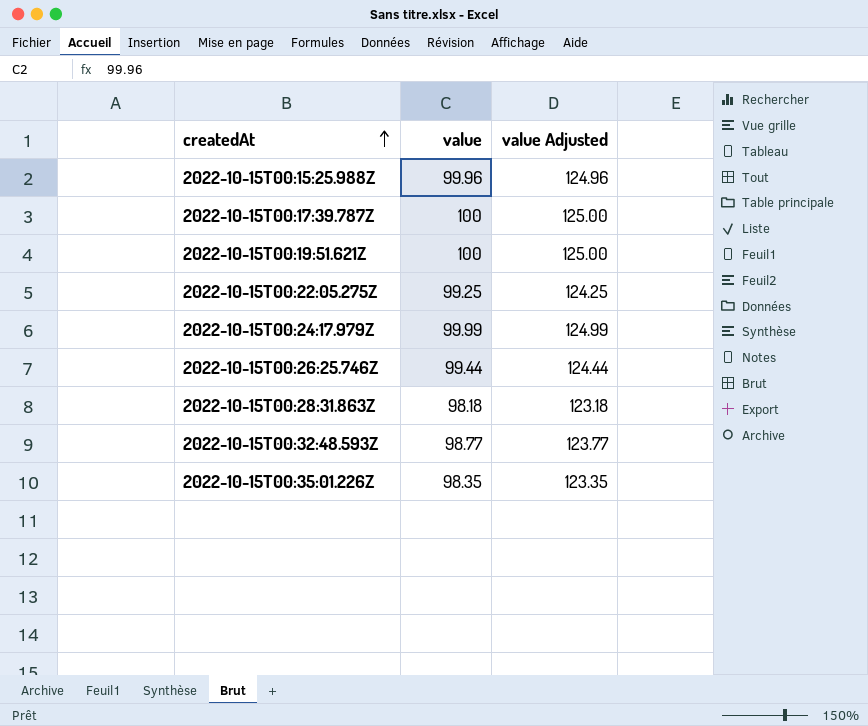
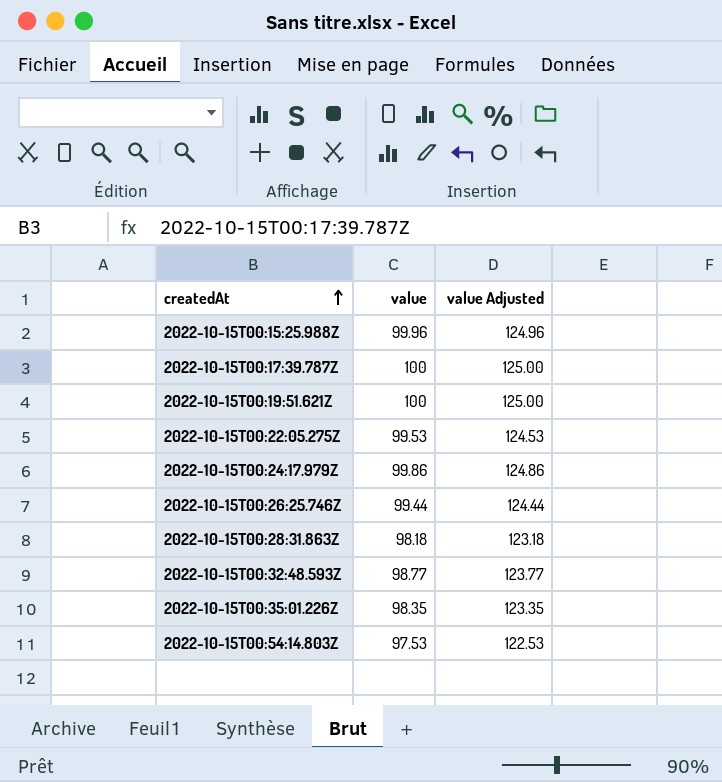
2022-10-15T00:22:05.275Z | value: 99.25 -> 99.53
2022-10-15T00:22:05.275Z | value Adjusted: 124.25 -> 124.53
2022-10-15T00:24:17.979Z | value: 99.99 -> 99.86
2022-10-15T00:24:17.979Z | value Adjusted: 124.99 -> 124.86
row 2022-10-15T00:54:14.803Z: none -> 97.53 | 122.53

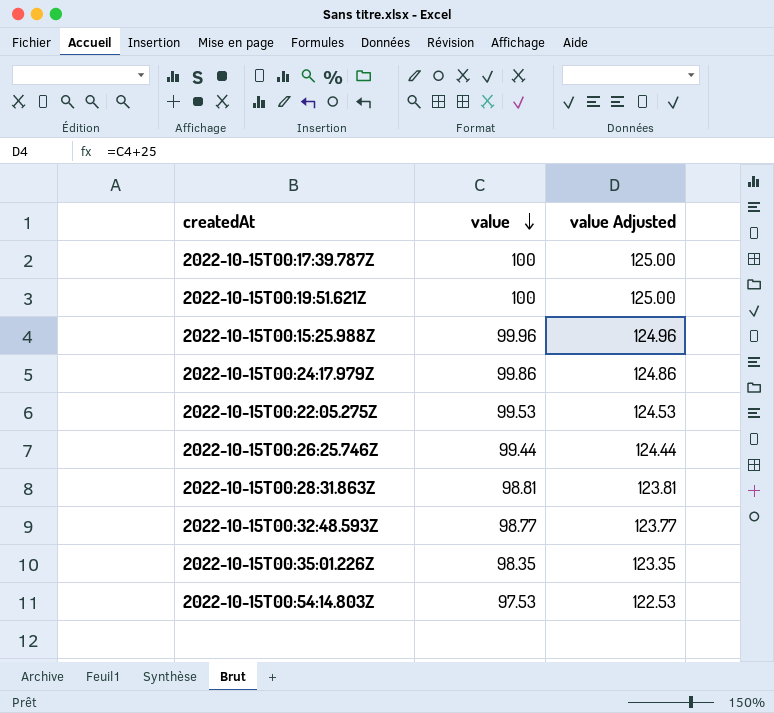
row order: createdAt ascending -> value descending
2022-10-15T00:28:31.863Z | value: 98.18 -> 98.81
2022-10-15T00:28:31.863Z | value Adjusted: 123.18 -> 123.81

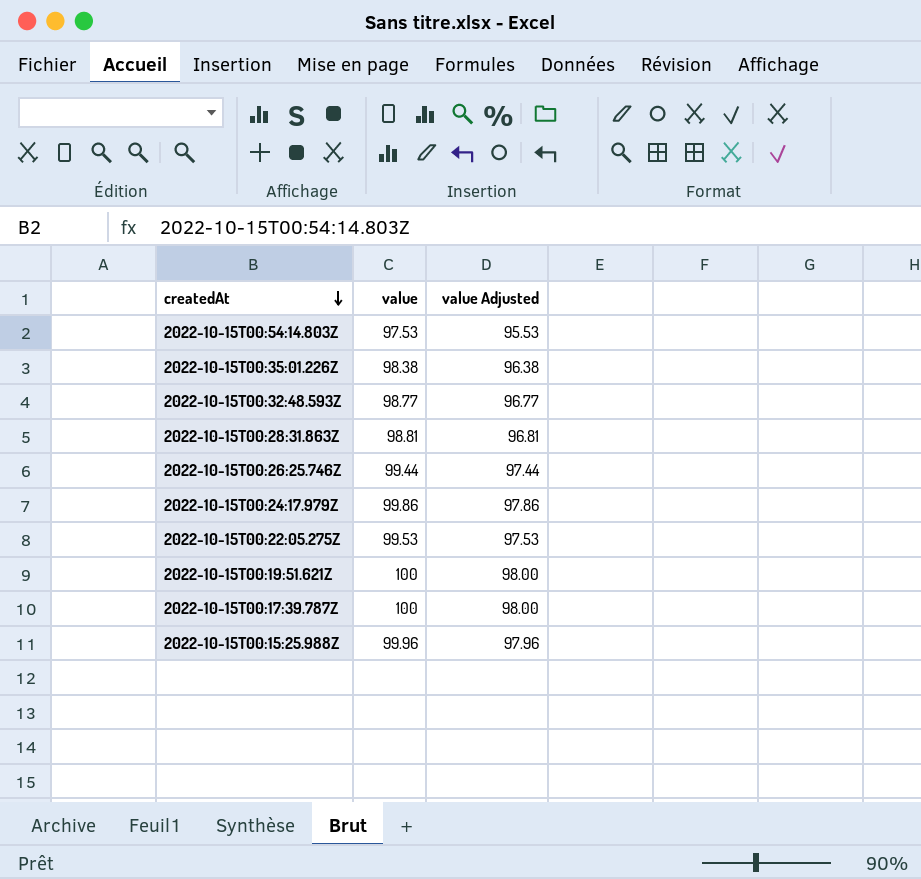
row order: value descending -> createdAt descending
column value Adjusted | formula: [value] + 25 -> [value] - 2
2022-10-15T00:35:01.226Z | value: 98.35 -> 98.38

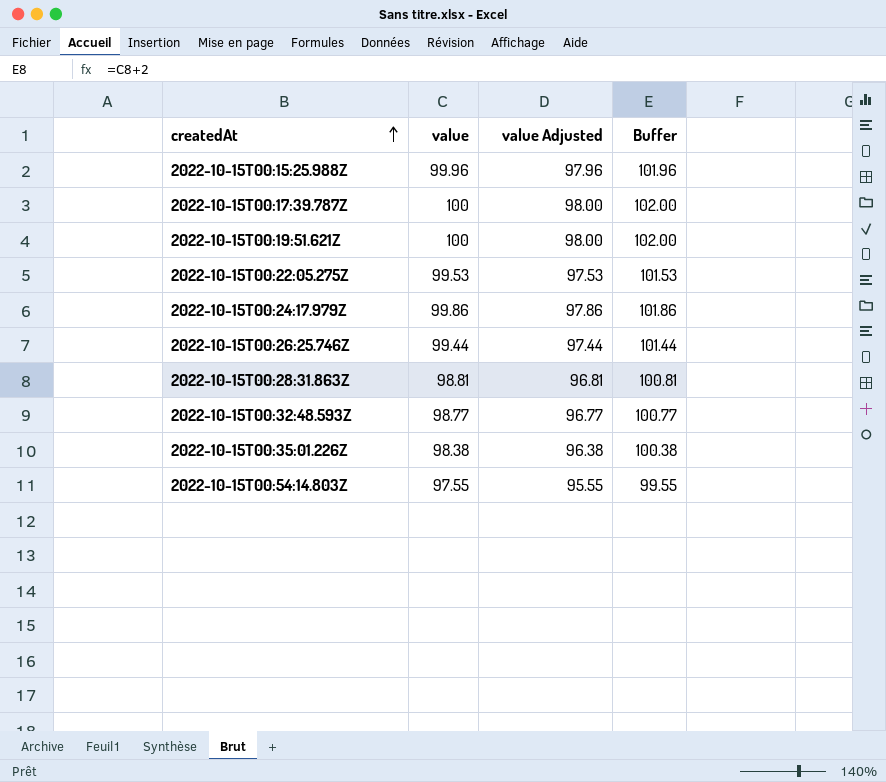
row order: createdAt descending -> createdAt ascending
column Buffer | formula: none -> [value] + 2
2022-10-15T00:54:14.803Z | value: 97.53 -> 97.55
2022-10-15T00:54:14.803Z | value Adjusted: 95.53 -> 95.55

